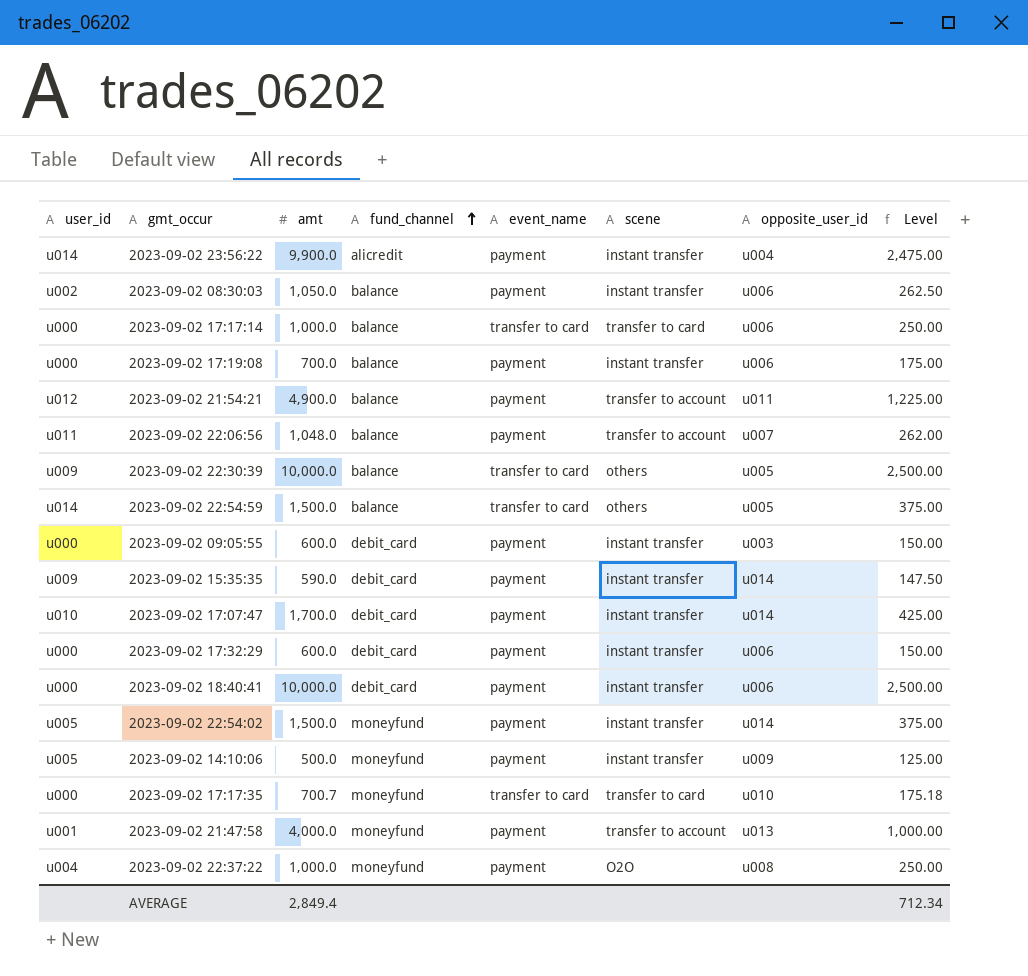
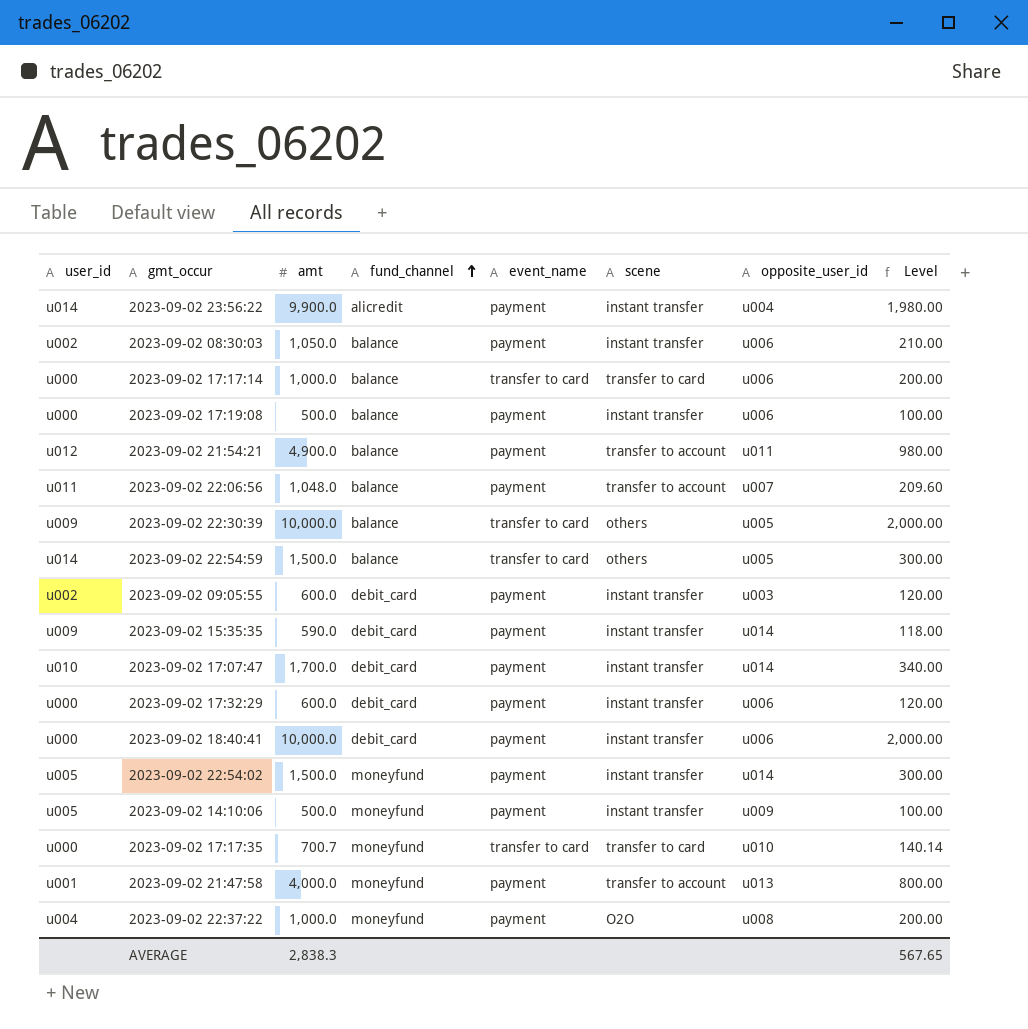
column Level | formula: [amt] * 0.25 -> [amt] * 0.2
2023-09-02 17:19:08 | amt: 700.0 -> 500.0
2023-09-02 09:05:55 | user_id: u000 -> u002
AVERAGE | amt: 2,849.4 -> 2,838.3
AVERAGE | Level: 712.34 -> 567.65

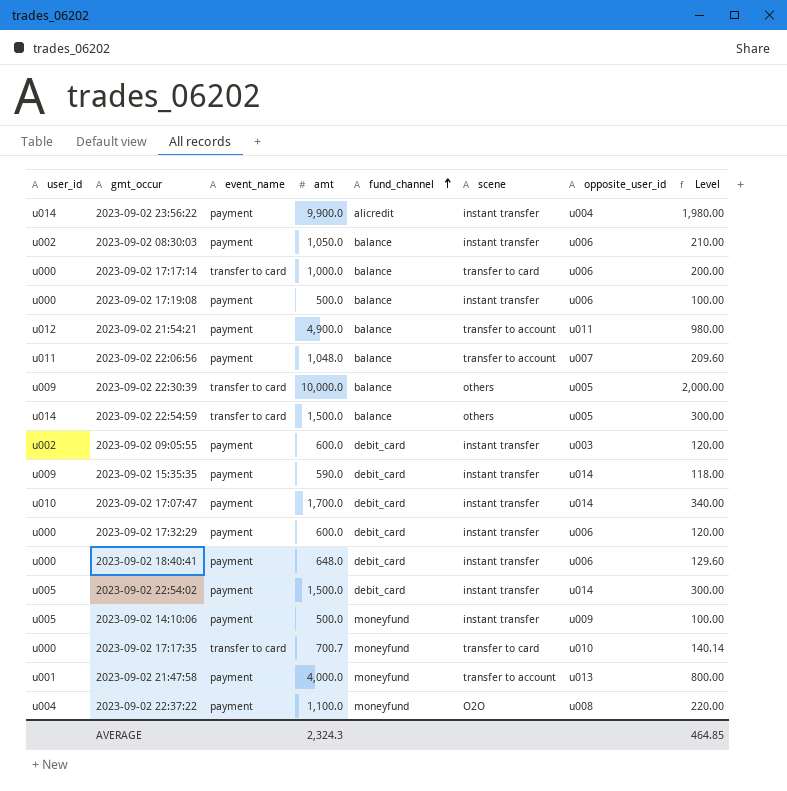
column event_name | position: 5 -> 3
2023-09-02 18:40:41 | amt: 10,000.0 -> 648.0
2023-09-02 18:40:41 | Level: 2,000.00 -> 129.60
2023-09-02 22:54:02 | fund_channel: moneyfund -> debit_card
2023-09-02 22:37:22 | amt: 1,000.0 -> 1,100.0
2023-09-02 22:37:22 | Level: 200.00 -> 220.00
AVERAGE | amt: 2,838.3 -> 2,324.3
AVERAGE | Level: 567.65 -> 464.85

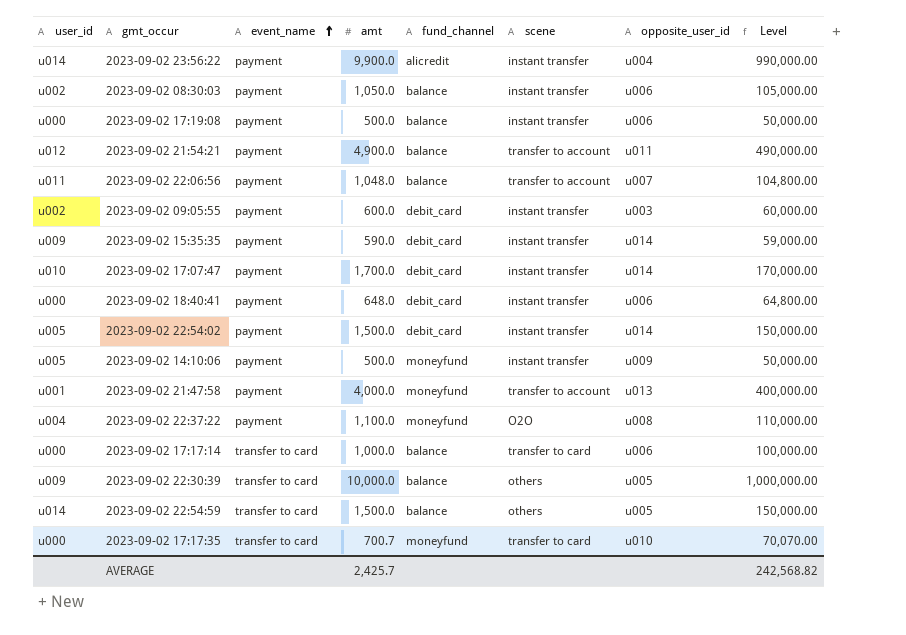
row order: fund_channel ascending -> event_name ascending
column Level | formula: [amt] * 0.2 -> [amt] * 100
row 2023-09-02 17:32:29: u000 | payment | 600.0 | debit_card | instant transfer | u006 | 120.00 -> none
AVERAGE | amt: 2,324.3 -> 2,425.7
AVERAGE | Level: 464.85 -> 242,568.82

